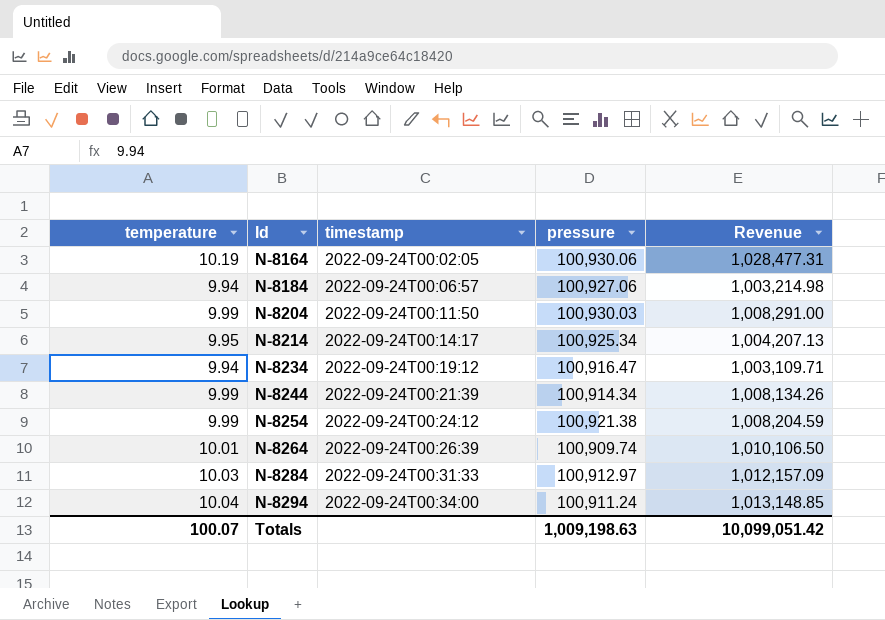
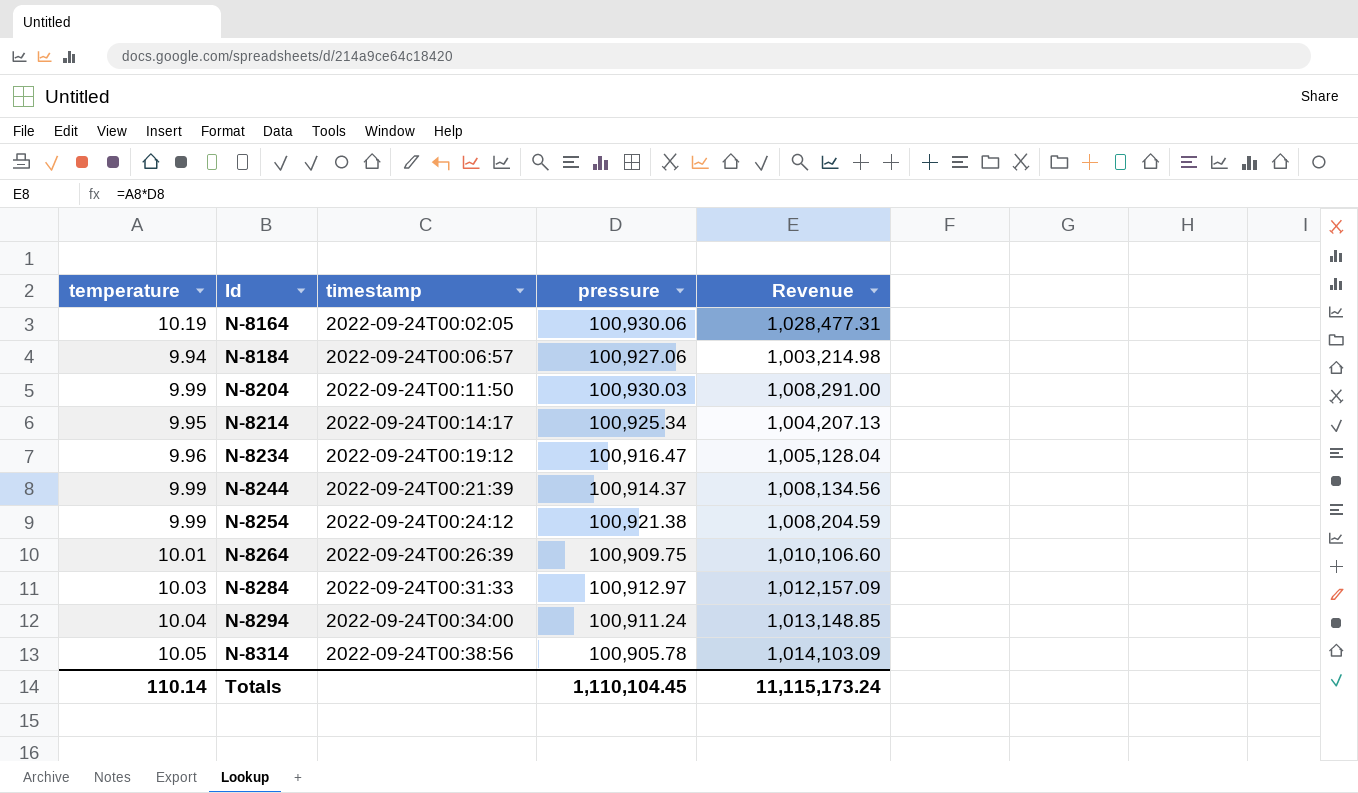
N-8234 | temperature: 9.94 -> 9.96
N-8234 | Revenue: 1,003,109.71 -> 1,005,128.04
N-8244 | pressure: 100,914.34 -> 100,914.37
N-8244 | Revenue: 1,008,134.26 -> 1,008,134.56
N-8264 | pressure: 100,909.74 -> 100,909.75
N-8264 | Revenue: 1,010,106.50 -> 1,010,106.60
row N-8314: none -> 10.05 | 2022-09-24T00:38:56 | 100,905.78 | 1,014,103.09
Totals | temperature: 100.07 -> 110.14
Totals | pressure: 1,009,198.63 -> 1,110,104.45
Totals | Revenue: 10,099,051.42 -> 11,115,173.24

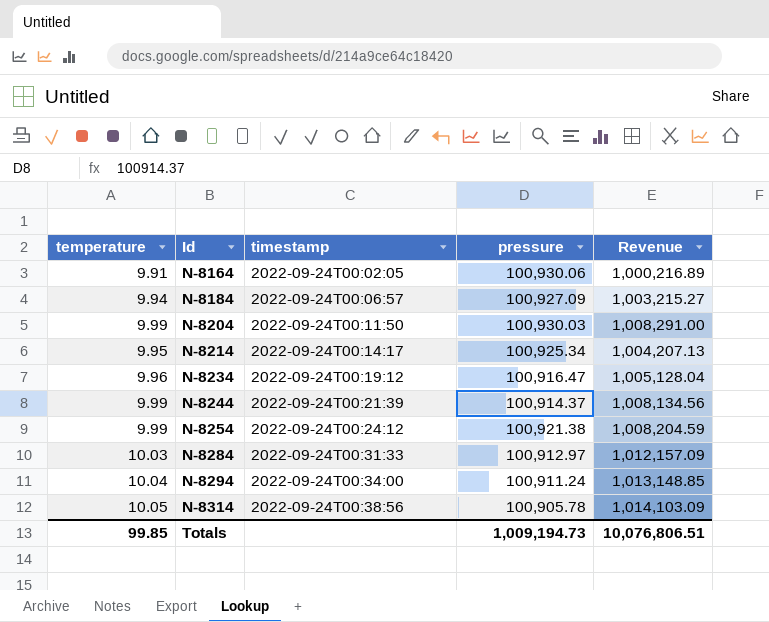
row N-8264: 10.01 | 2022-09-24T00:26:39 | 100,909.75 | 1,010,106.60 -> none
N-8164 | temperature: 10.19 -> 9.91
N-8164 | Revenue: 1,028,477.31 -> 1,000,216.89
N-8184 | pressure: 100,927.06 -> 100,927.09
N-8184 | Revenue: 1,003,214.98 -> 1,003,215.27
Totals | temperature: 110.14 -> 99.85
Totals | pressure: 1,110,104.45 -> 1,009,194.73
Totals | Revenue: 11,115,173.24 -> 10,076,806.51

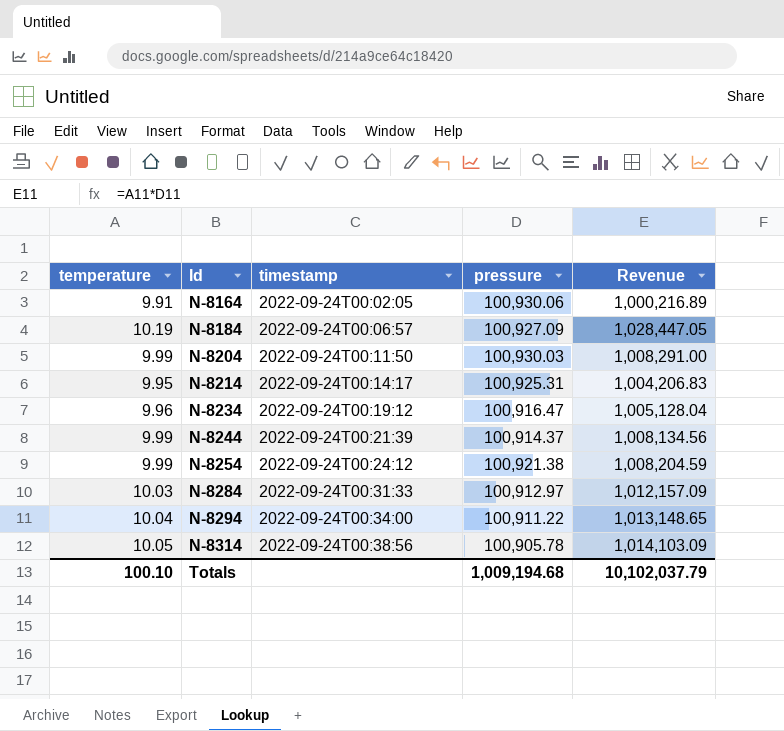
N-8184 | temperature: 9.94 -> 10.19
N-8184 | Revenue: 1,003,215.27 -> 1,028,447.05
N-8214 | pressure: 100,925.34 -> 100,925.31
N-8214 | Revenue: 1,004,207.13 -> 1,004,206.83
N-8294 | pressure: 100,911.24 -> 100,911.22
N-8294 | Revenue: 1,013,148.85 -> 1,013,148.65
Totals | temperature: 99.85 -> 100.10
Totals | pressure: 1,009,194.73 -> 1,009,194.68
Totals | Revenue: 10,076,806.51 -> 10,102,037.79

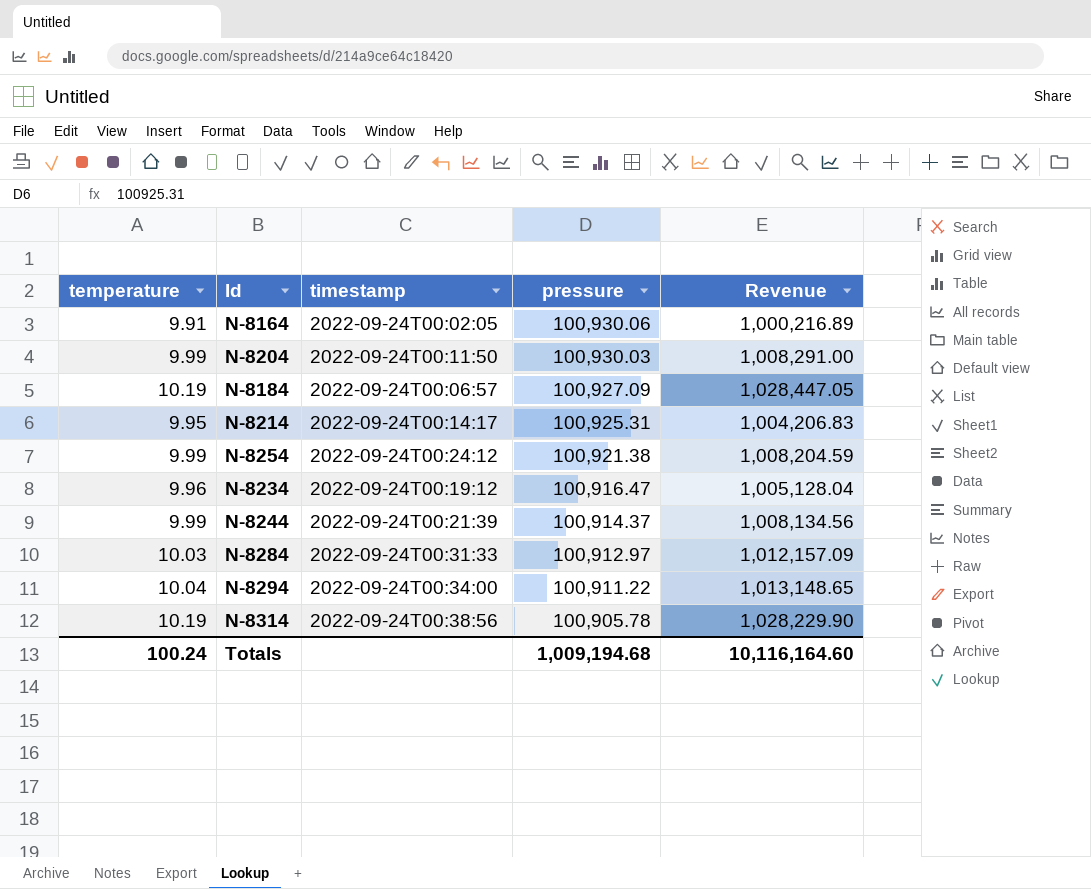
row order: Id ascending -> pressure descending
N-8314 | temperature: 10.05 -> 10.19
N-8314 | Revenue: 1,014,103.09 -> 1,028,229.90
Totals | temperature: 100.10 -> 100.24
Totals | Revenue: 10,102,037.79 -> 10,116,164.60

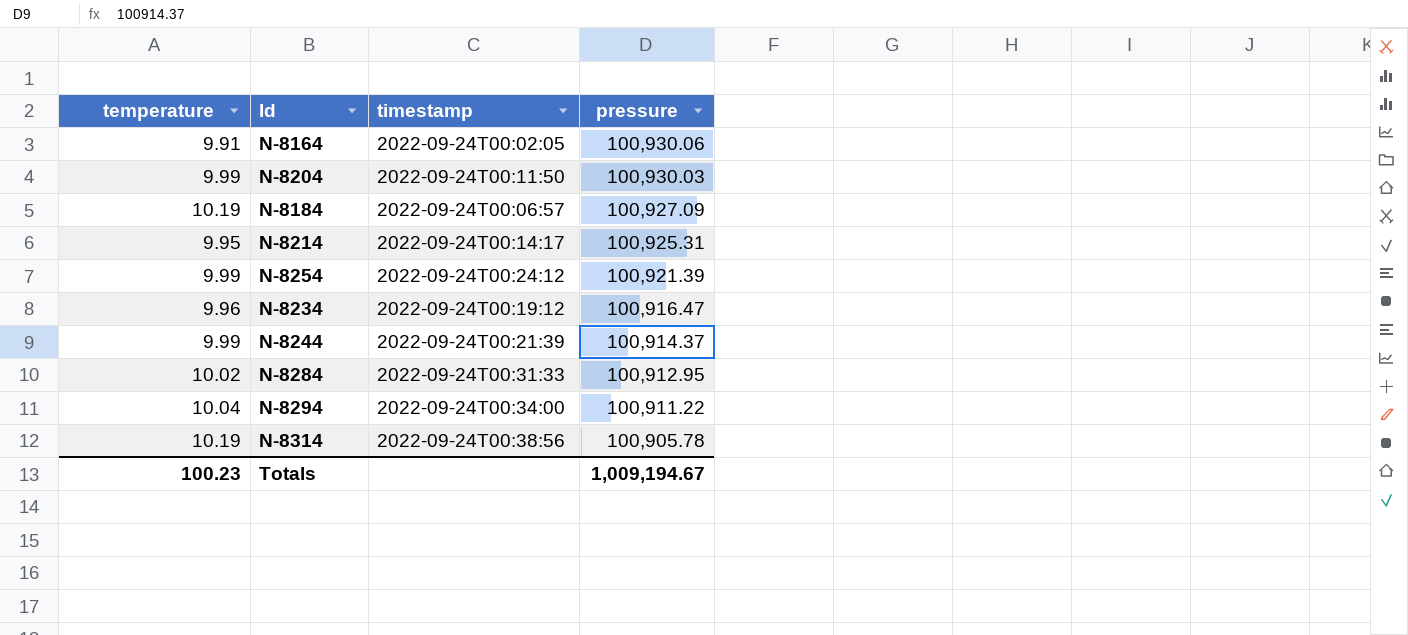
column Revenue | formula: [temperature] * [pressure] -> none
N-8254 | pressure: 100,921.38 -> 100,921.39
N-8284 | temperature: 10.03 -> 10.02
N-8284 | pressure: 100,912.97 -> 100,912.95
Totals | temperature: 100.24 -> 100.23
Totals | pressure: 1,009,194.68 -> 1,009,194.67

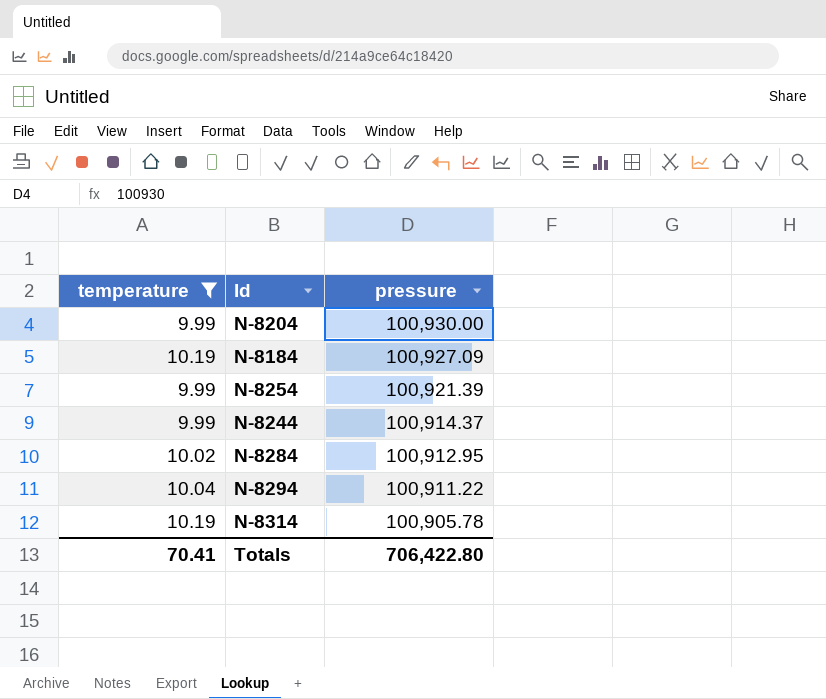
filter: none -> temperature >= 9.99
column timestamp | position: 3 -> none
N-8204 | pressure: 100,930.03 -> 100,930.00
Totals | temperature: 100.23 -> 70.41
Totals | pressure: 1,009,194.67 -> 706,422.80

